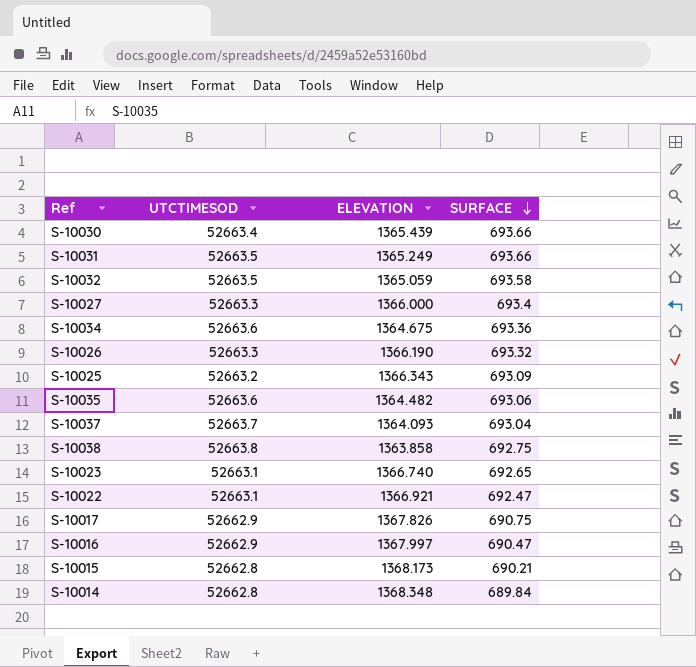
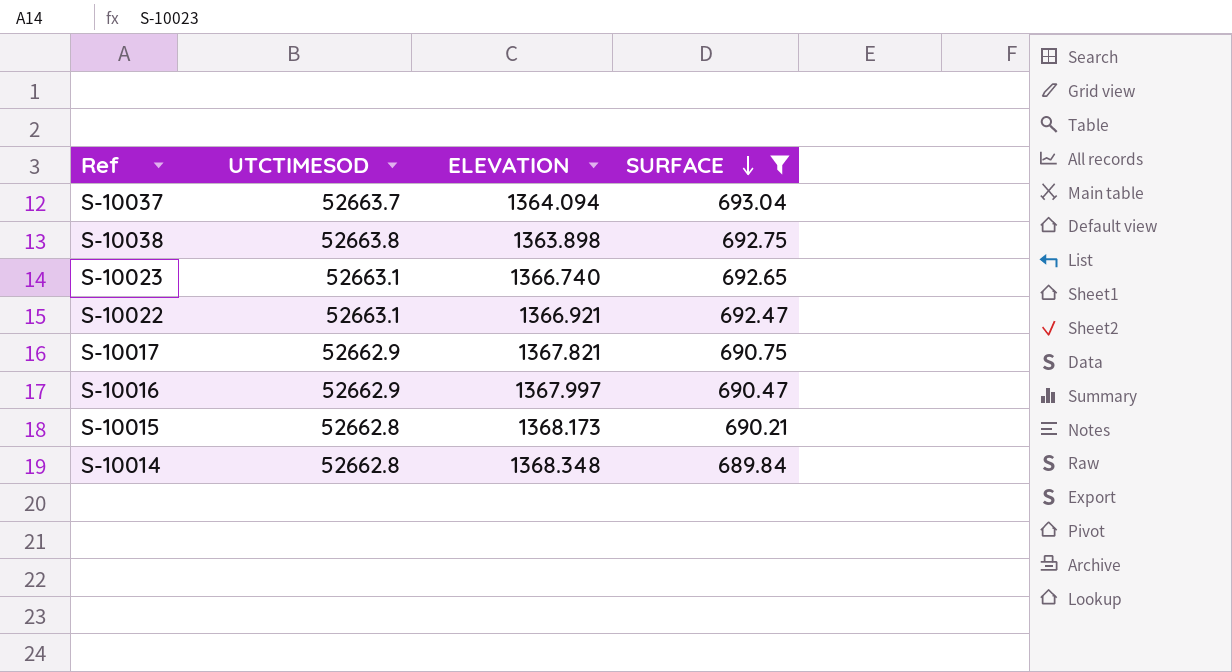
filter: none -> SURFACE <= 693.04
S-10037 | ELEVATION: 1364.093 -> 1364.094
S-10038 | ELEVATION: 1363.858 -> 1363.898
S-10017 | ELEVATION: 1367.826 -> 1367.821

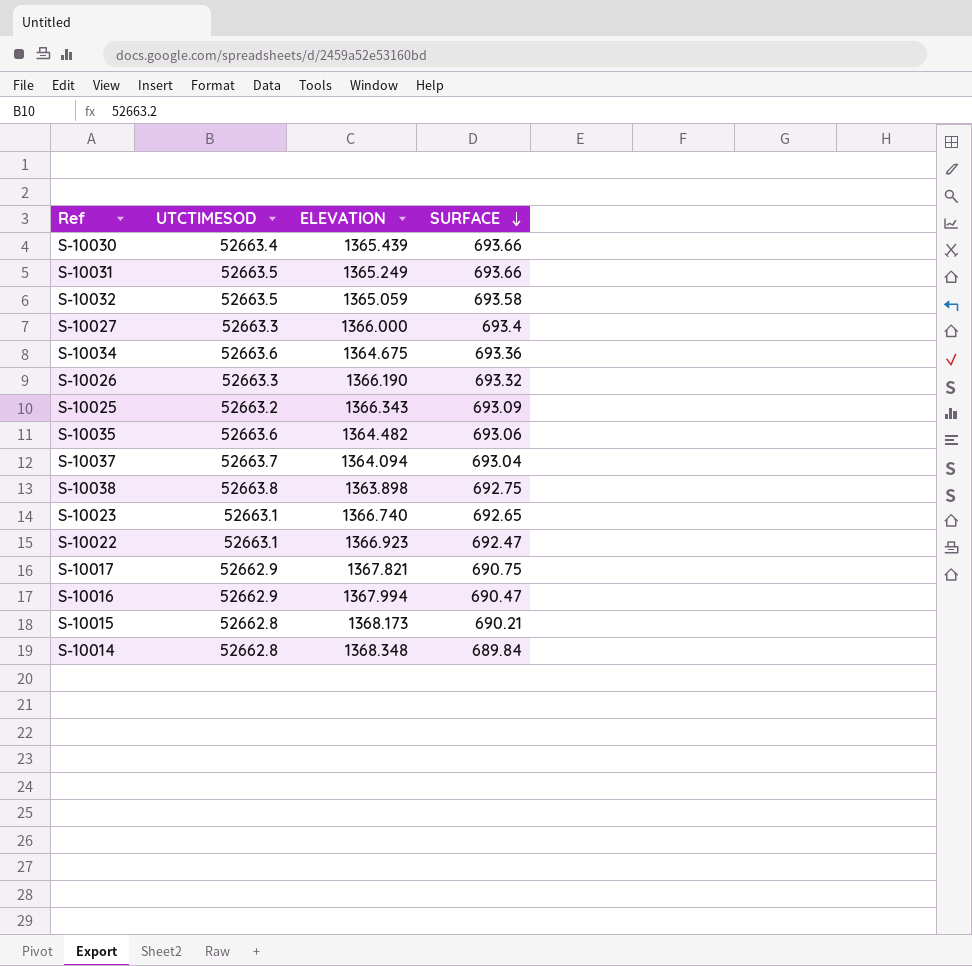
filter: SURFACE <= 693.04 -> none
S-10022 | ELEVATION: 1366.921 -> 1366.923
S-10016 | ELEVATION: 1367.997 -> 1367.994

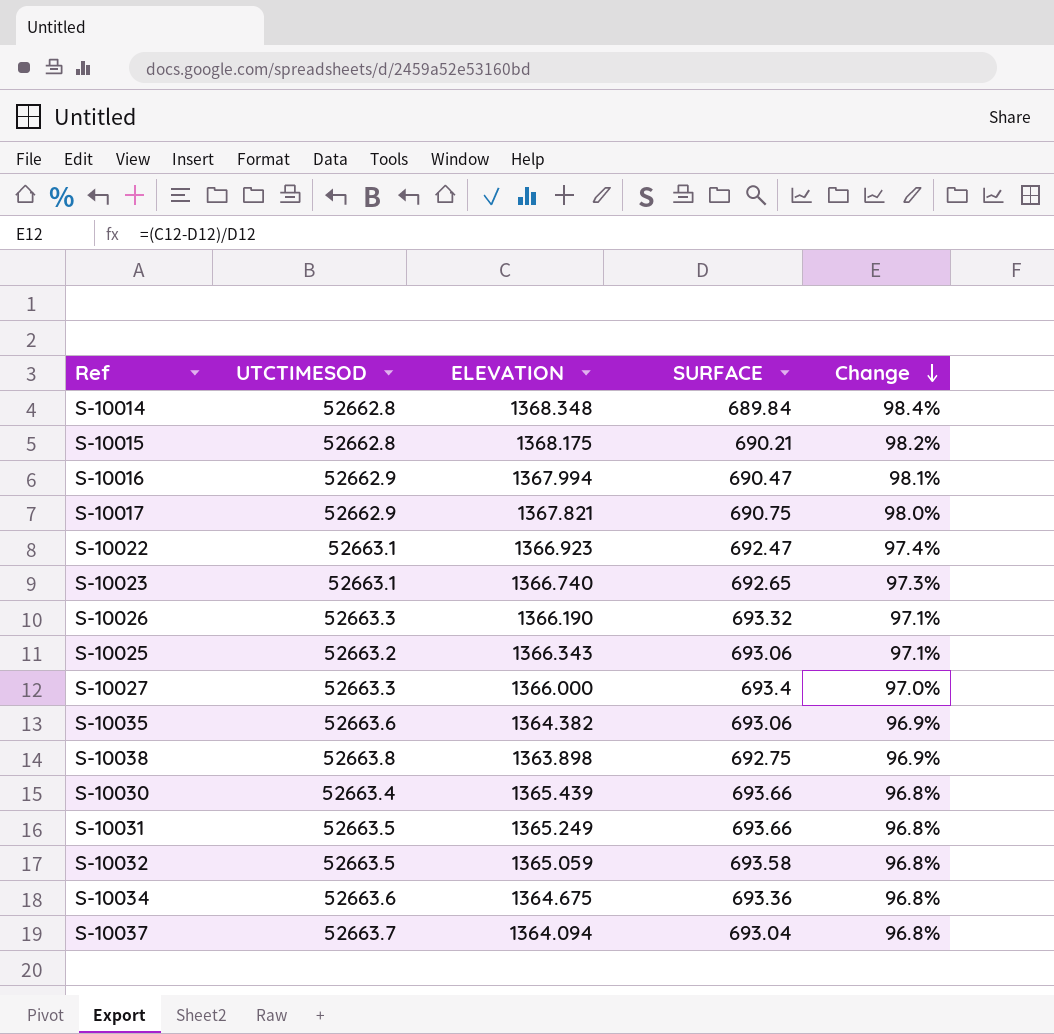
row order: SURFACE descending -> Change descending
column Change | formula: none -> ([ELEVATION] - [SURFACE]) / [SURFACE]
S-10015 | ELEVATION: 1368.173 -> 1368.175
S-10025 | SURFACE: 693.09 -> 693.06
S-10035 | ELEVATION: 1364.482 -> 1364.382

